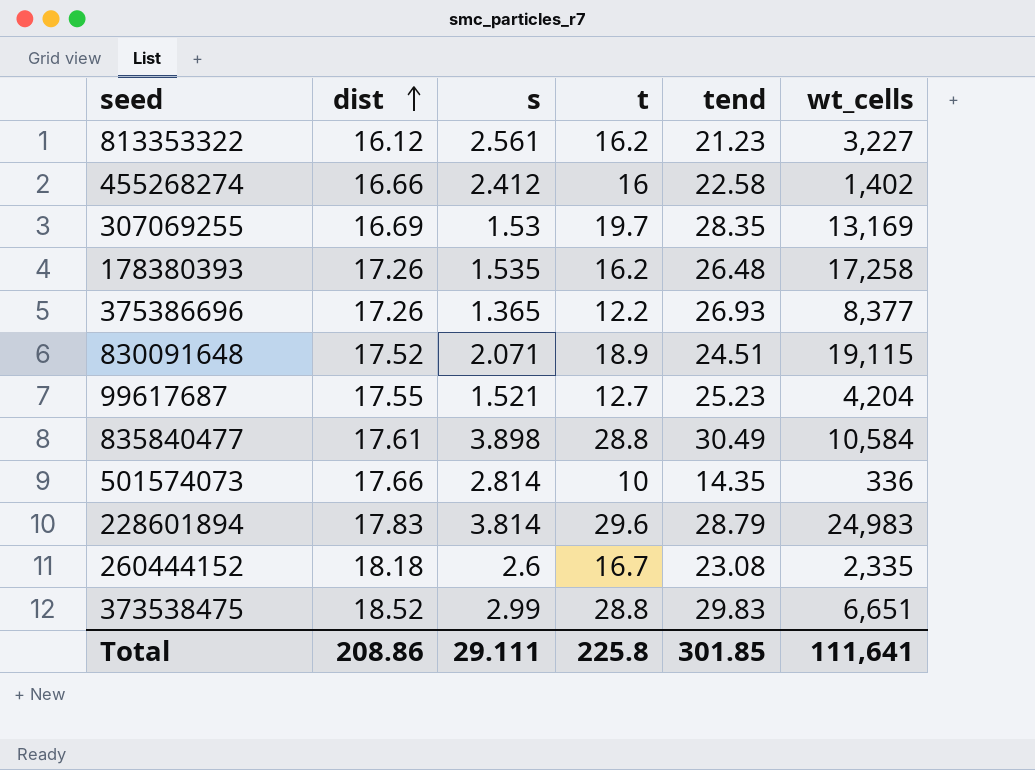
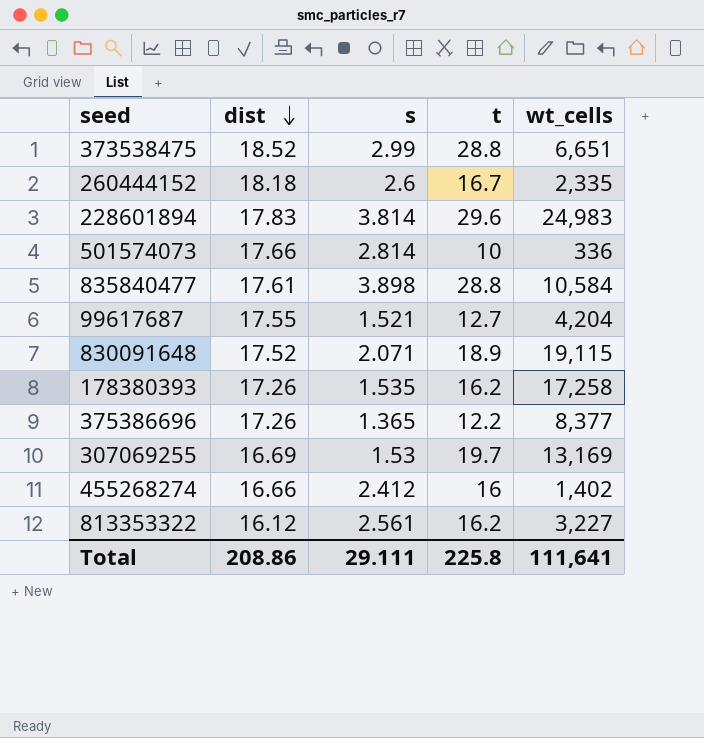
row order: dist ascending -> dist descending
column tend | position: 5 -> none

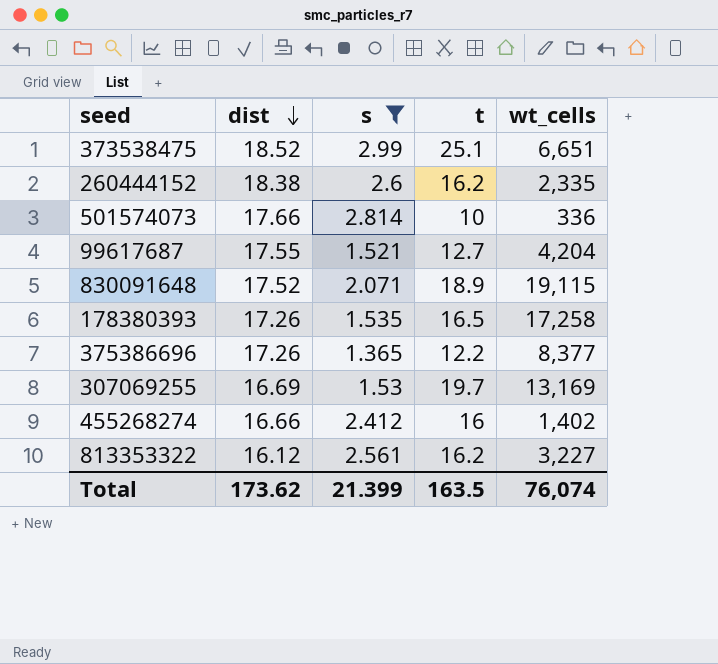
filter: none -> s <= 2.99
373538475 | t: 28.8 -> 25.1
260444152 | dist: 18.18 -> 18.38
260444152 | t: 16.7 -> 16.2
178380393 | t: 16.2 -> 16.5
Total | dist: 208.86 -> 173.62
Total | s: 29.111 -> 21.399
Total | t: 225.8 -> 163.5
Total | wt_cells: 111,641 -> 76,074

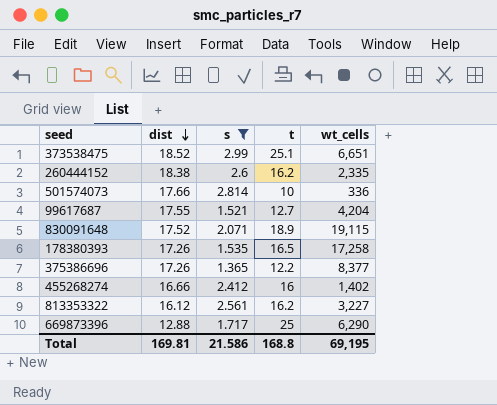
row 307069255: 16.69 | 1.53 | 19.7 | 13,169 -> none
row 669873396: none -> 12.88 | 1.717 | 25 | 6,290
Total | dist: 173.62 -> 169.81
Total | s: 21.399 -> 21.586
Total | t: 163.5 -> 168.8
Total | wt_cells: 76,074 -> 69,195

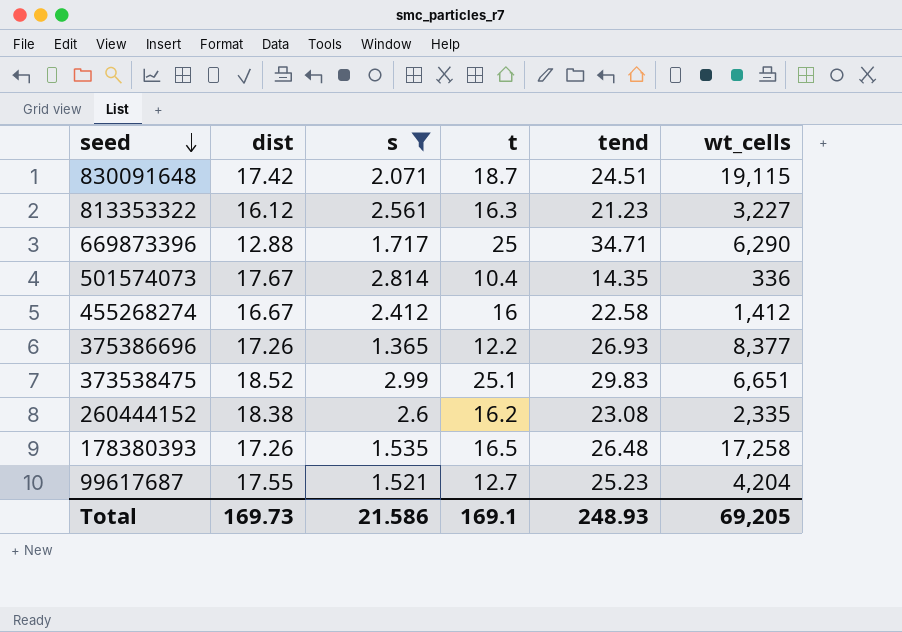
row order: dist descending -> seed descending
column tend | position: none -> 5
830091648 | dist: 17.52 -> 17.42
830091648 | t: 18.9 -> 18.7
813353322 | t: 16.2 -> 16.3
501574073 | dist: 17.66 -> 17.67
501574073 | t: 10 -> 10.4
455268274 | dist: 16.66 -> 16.67
455268274 | wt_cells: 1,402 -> 1,412
Total | dist: 169.81 -> 169.73
Total | t: 168.8 -> 169.1
Total | wt_cells: 69,195 -> 69,205

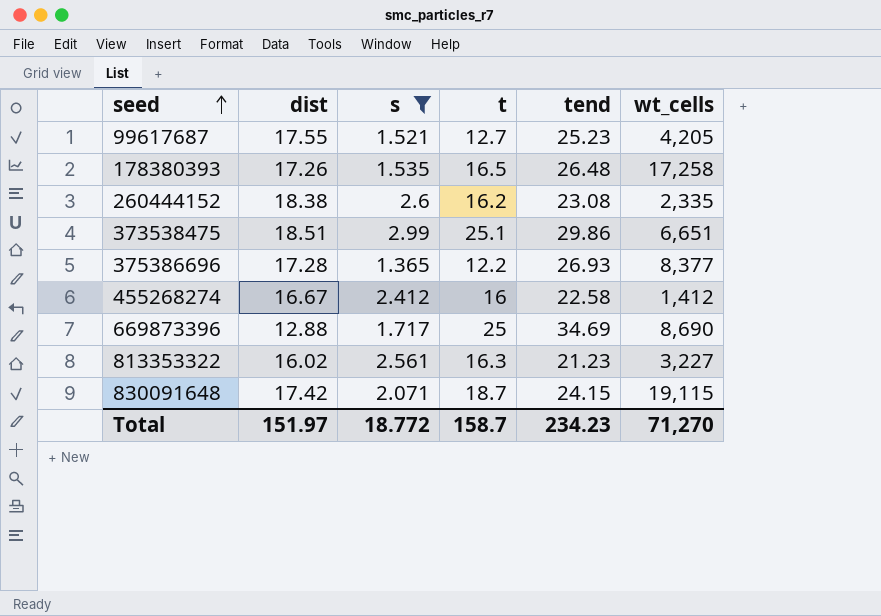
row order: seed descending -> seed ascending
row 501574073: 17.67 | 2.814 | 10.4 | 14.35 | 336 -> none
99617687 | wt_cells: 4,204 -> 4,205
373538475 | dist: 18.52 -> 18.51
373538475 | tend: 29.83 -> 29.86
375386696 | dist: 17.26 -> 17.28
669873396 | tend: 34.71 -> 34.69
669873396 | wt_cells: 6,290 -> 8,690
813353322 | dist: 16.12 -> 16.02
830091648 | tend: 24.51 -> 24.15
Total | dist: 169.73 -> 151.97
Total | s: 21.586 -> 18.772
Total | t: 169.1 -> 158.7
Total | tend: 248.93 -> 234.23
Total | wt_cells: 69,205 -> 71,270

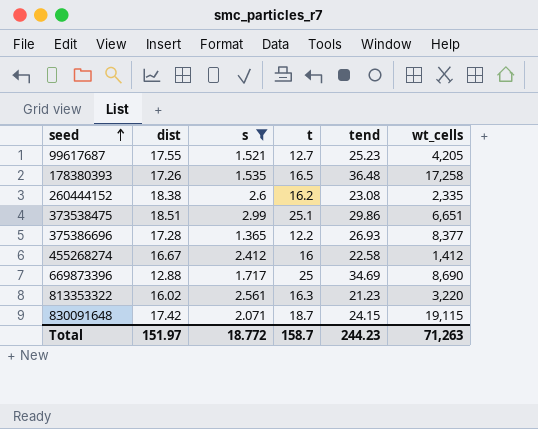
178380393 | tend: 26.48 -> 36.48
813353322 | wt_cells: 3,227 -> 3,220
Total | tend: 234.23 -> 244.23
Total | wt_cells: 71,270 -> 71,263

